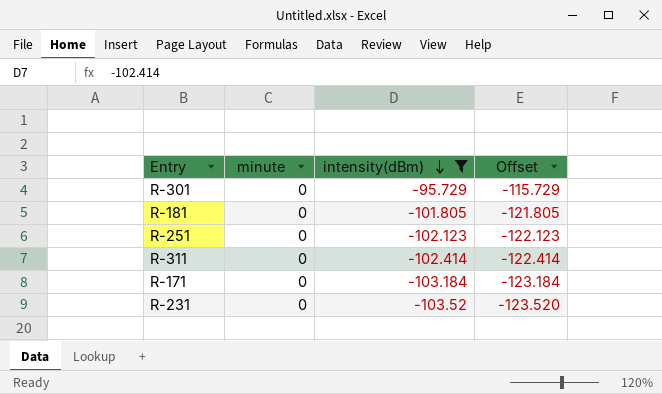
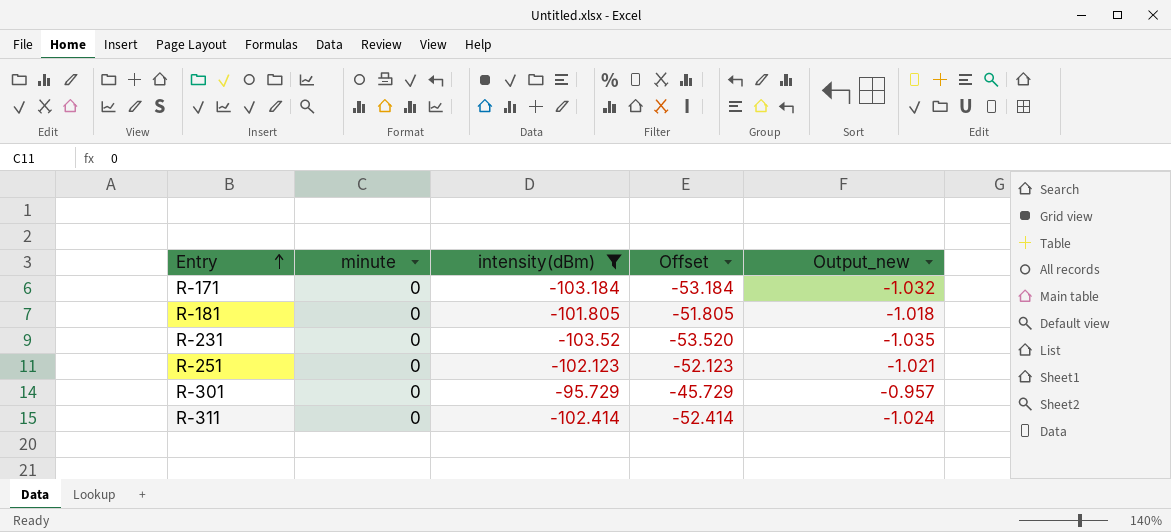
row order: intensity(dBm) descending -> Entry ascending
column Offset | formula: [intensity(dBm)] - 20 -> [intensity(dBm)] + 50
column Output_new | formula: none -> [intensity(dBm)] * 0.01

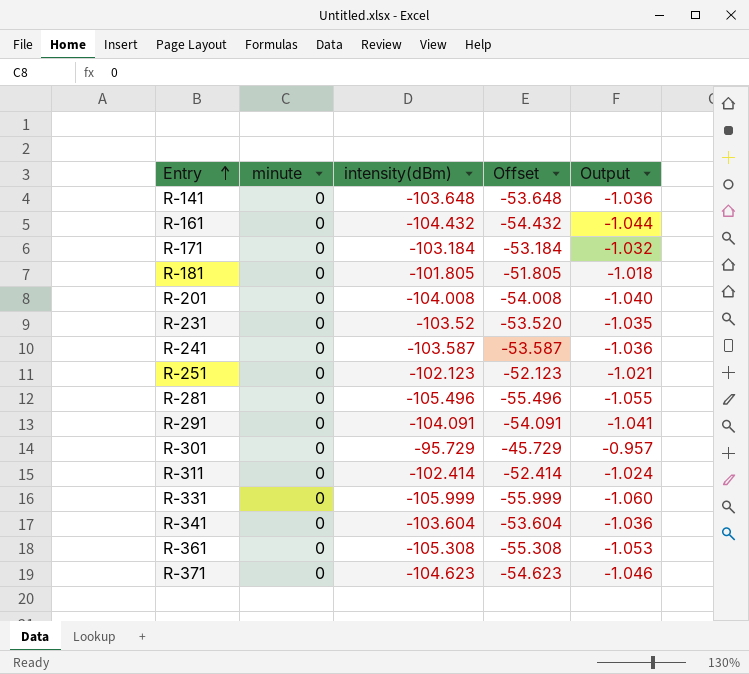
filter: intensity(dBm) >= -103.52 -> none
column name: Output_new -> Output

